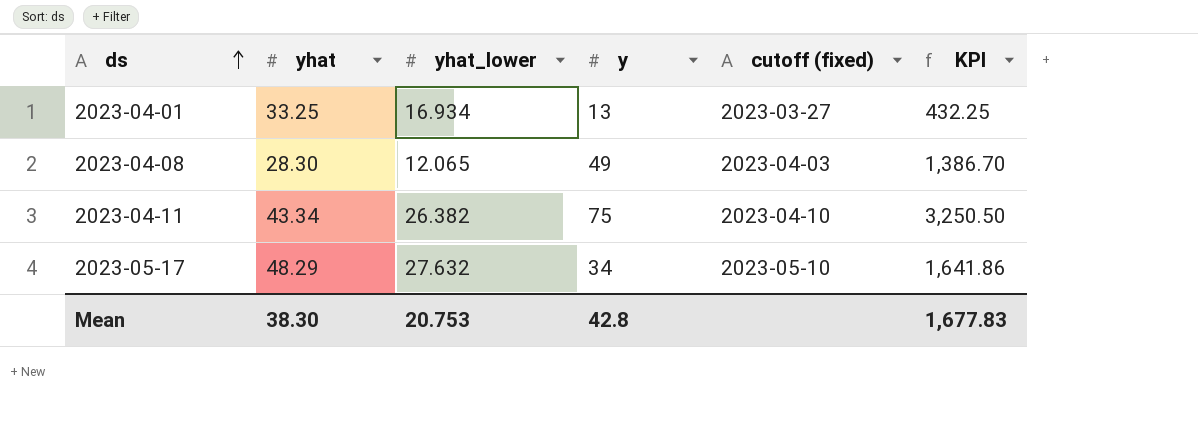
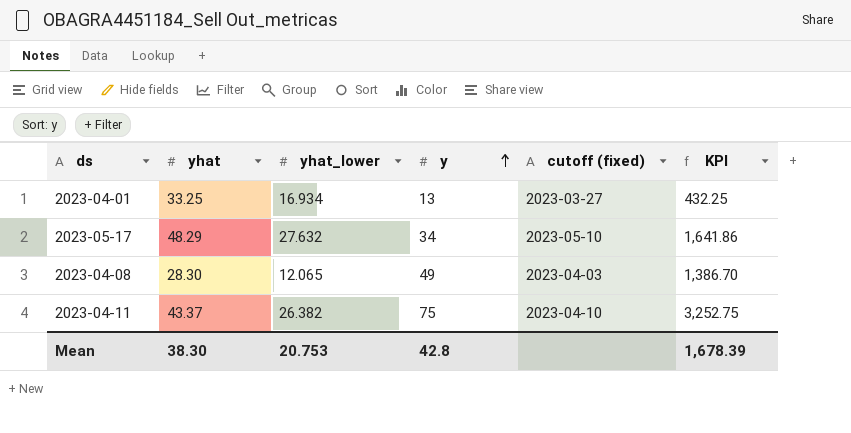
row order: ds ascending -> y ascending
2023-04-11 | yhat: 43.34 -> 43.37
2023-04-11 | KPI: 3,250.50 -> 3,252.75
Mean | KPI: 1,677.83 -> 1,678.39

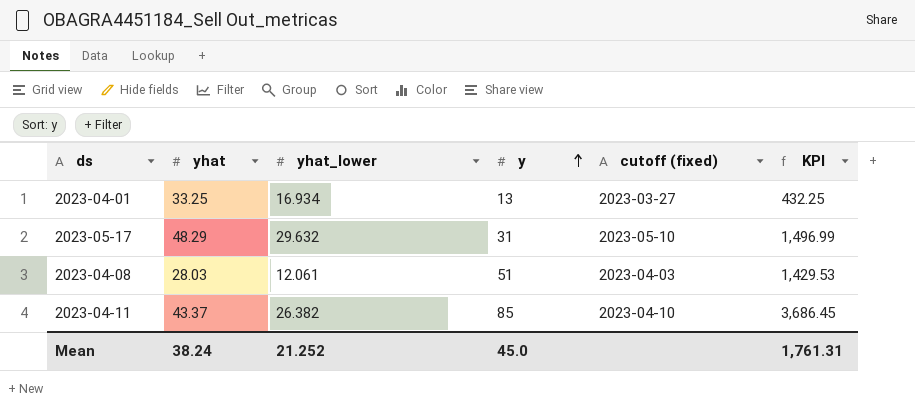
2023-05-17 | yhat_lower: 27.632 -> 29.632
2023-05-17 | y: 34 -> 31
2023-05-17 | KPI: 1,641.86 -> 1,496.99
2023-04-08 | yhat: 28.30 -> 28.03
2023-04-08 | yhat_lower: 12.065 -> 12.061
2023-04-08 | y: 49 -> 51
2023-04-08 | KPI: 1,386.70 -> 1,429.53
2023-04-11 | y: 75 -> 85
2023-04-11 | KPI: 3,252.75 -> 3,686.45
Mean | yhat: 38.30 -> 38.24
Mean | yhat_lower: 20.753 -> 21.252
Mean | y: 42.8 -> 45.0
Mean | KPI: 1,678.39 -> 1,761.31

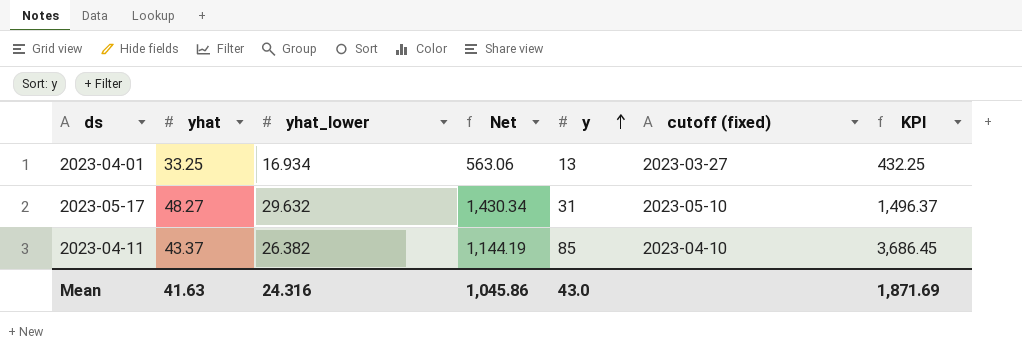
column Net | formula: none -> [yhat] * [yhat_lower]
row 2023-04-08: 28.03 | 12.061 | 51 | 2023-04-03 | 1,429.53 -> none
2023-05-17 | yhat: 48.29 -> 48.27
2023-05-17 | KPI: 1,496.99 -> 1,496.37
Mean | yhat: 38.24 -> 41.63
Mean | yhat_lower: 21.252 -> 24.316
Mean | y: 45.0 -> 43.0
Mean | KPI: 1,761.31 -> 1,871.69

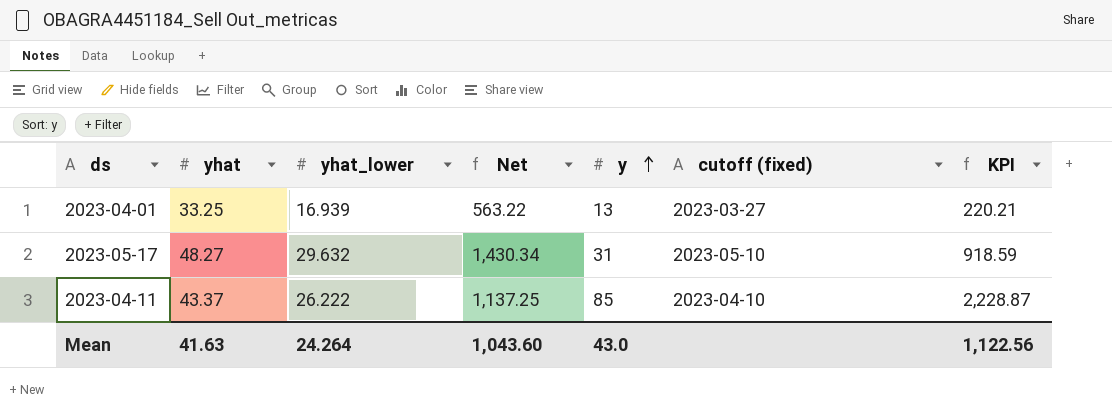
column KPI | formula: [yhat] * [y] -> [yhat_lower] * [y]
2023-04-01 | yhat_lower: 16.934 -> 16.939
2023-04-01 | Net: 563.06 -> 563.22
2023-04-11 | yhat_lower: 26.382 -> 26.222
2023-04-11 | Net: 1,144.19 -> 1,137.25
Mean | yhat_lower: 24.316 -> 24.264
Mean | Net: 1,045.86 -> 1,043.60
Mean | KPI: 1,871.69 -> 1,122.56

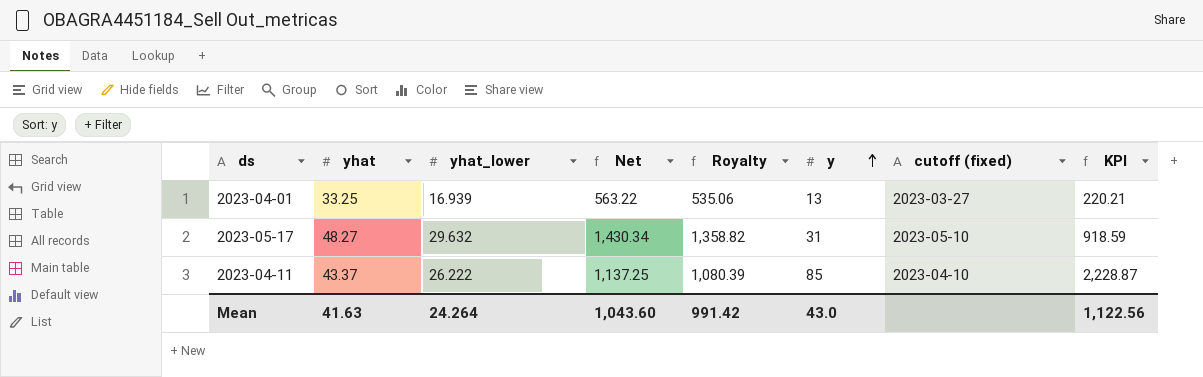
column Royalty | formula: none -> [Net] * 0.95

